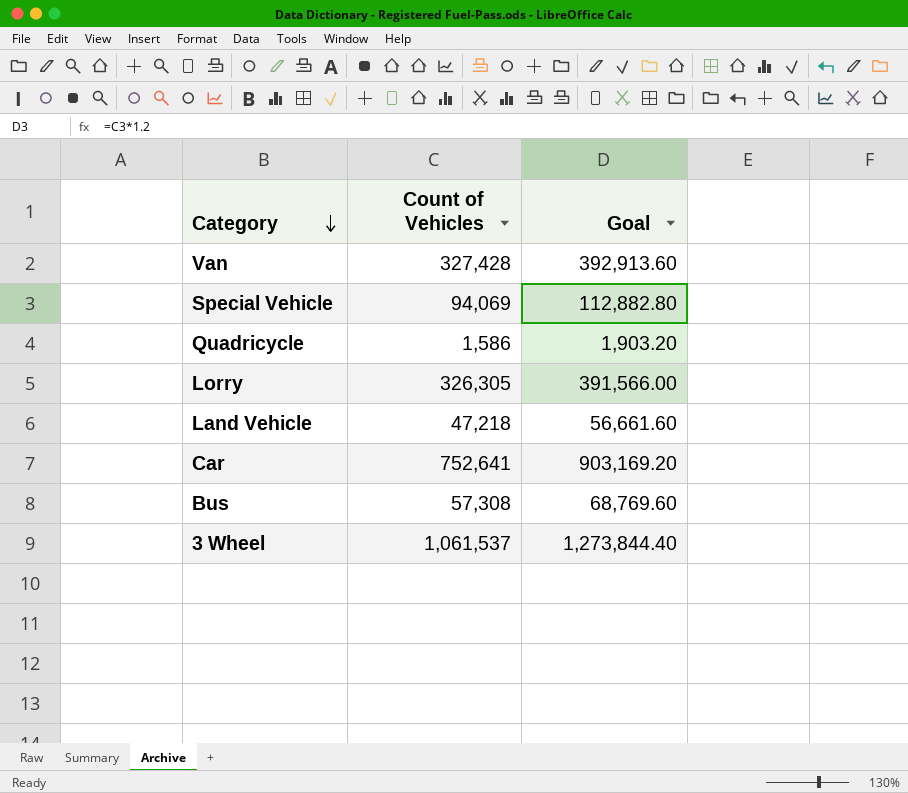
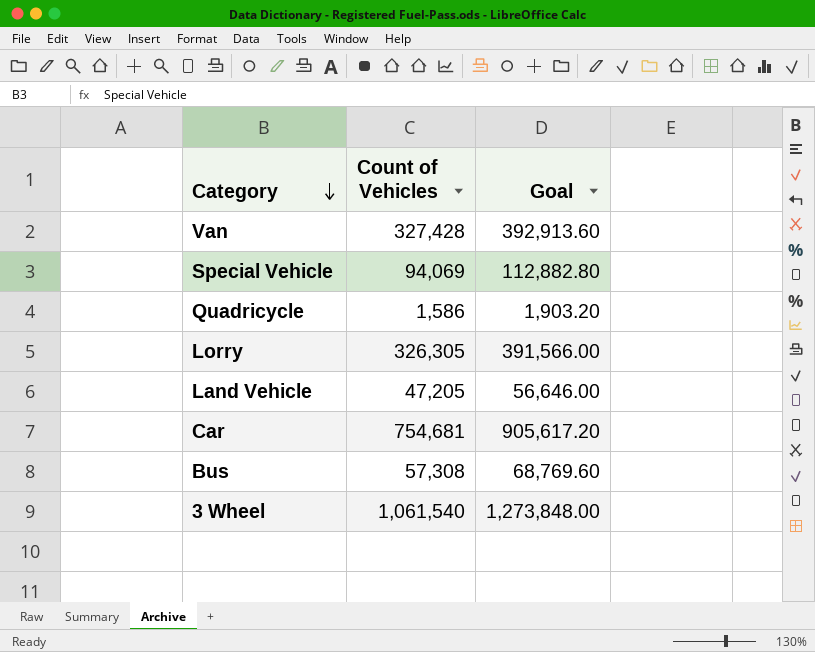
Land Vehicle | Count of Vehicles: 47,218 -> 47,205
Land Vehicle | Goal: 56,661.60 -> 56,646.00
Car | Count of Vehicles: 752,641 -> 754,681
Car | Goal: 903,169.20 -> 905,617.20
3 Wheel | Count of Vehicles: 1,061,537 -> 1,061,540
3 Wheel | Goal: 1,273,844.40 -> 1,273,848.00

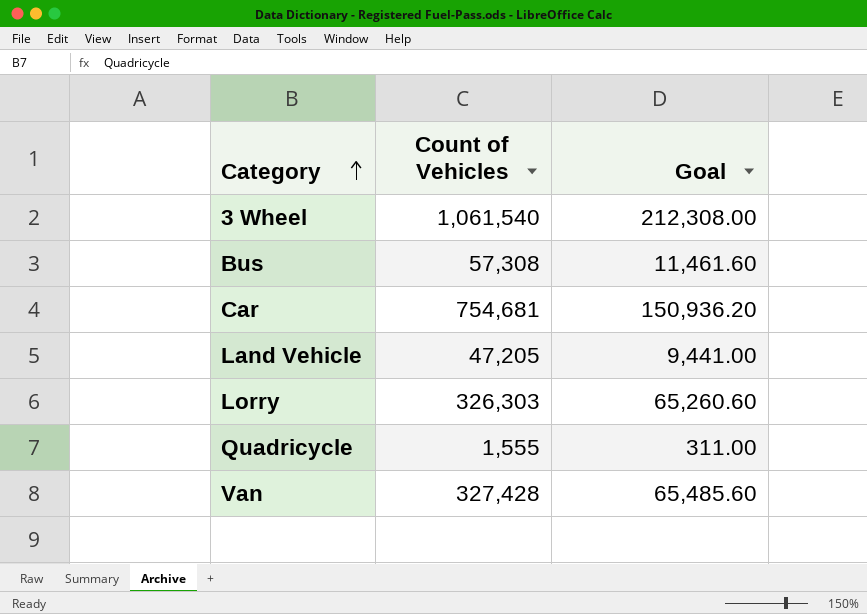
row order: Category descending -> Category ascending
column Goal | formula: [Count of Vehicles] * 1.2 -> [Count of Vehicles] * 0.2
row Special Vehicle: 94,069 | 112,882.80 -> none
Lorry | Count of Vehicles: 326,305 -> 326,303
Quadricycle | Count of Vehicles: 1,586 -> 1,555

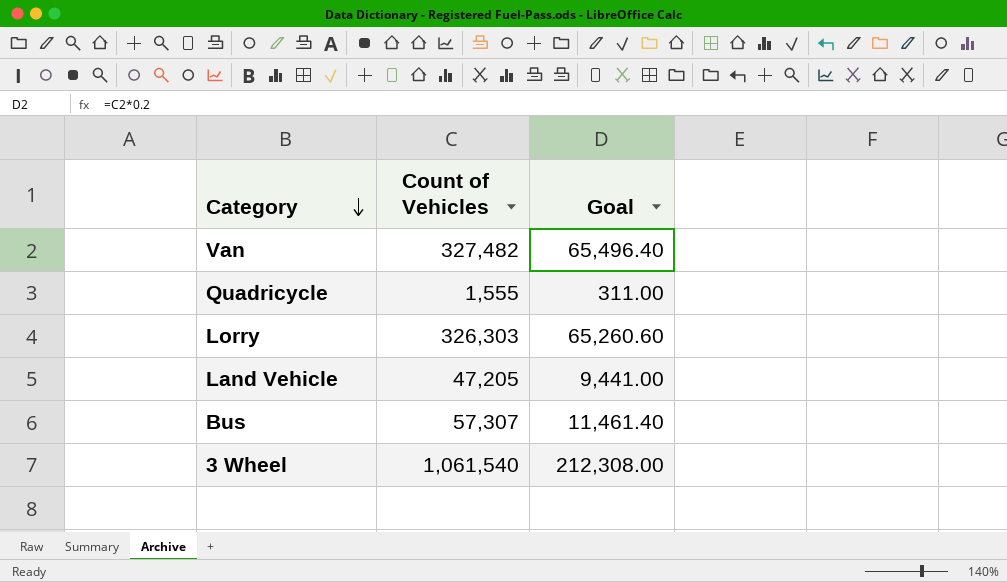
row order: Category ascending -> Category descending
row Car: 754,681 | 150,936.20 -> none
Van | Count of Vehicles: 327,428 -> 327,482
Van | Goal: 65,485.60 -> 65,496.40
Bus | Count of Vehicles: 57,308 -> 57,307
Bus | Goal: 11,461.60 -> 11,461.40

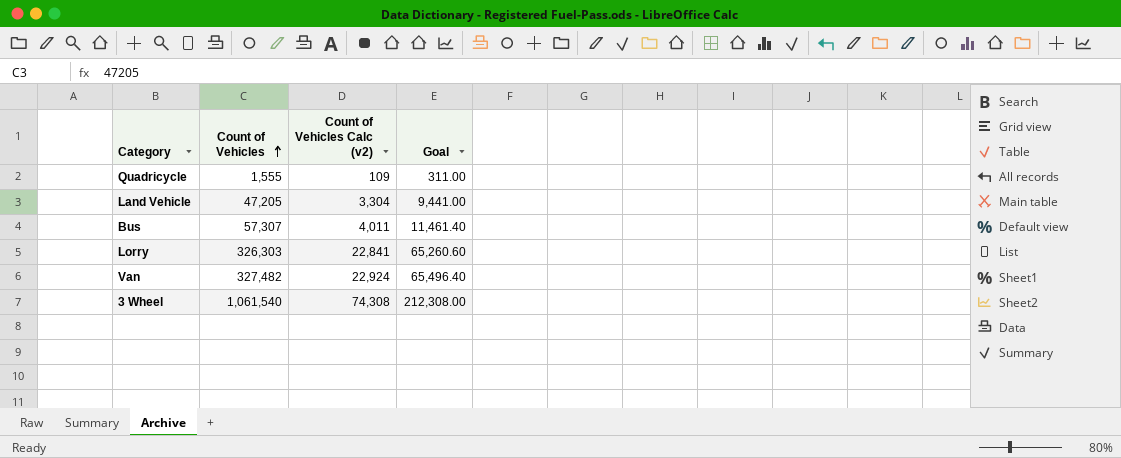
row order: Category descending -> Count of Vehicles ascending
column Count of Vehicles Calc (v2) | formula: none -> [Count of Vehicles] * 0.07

